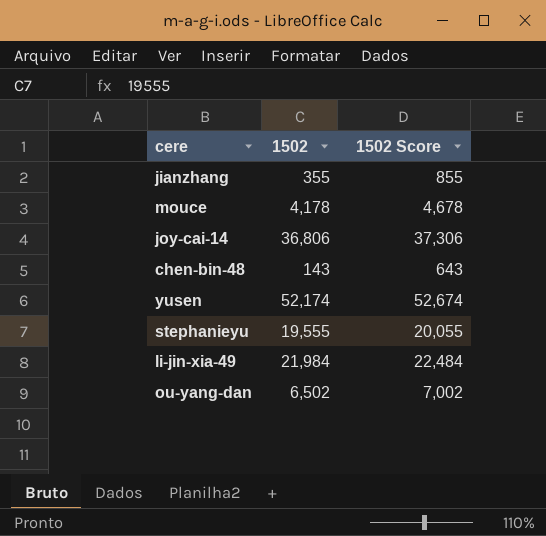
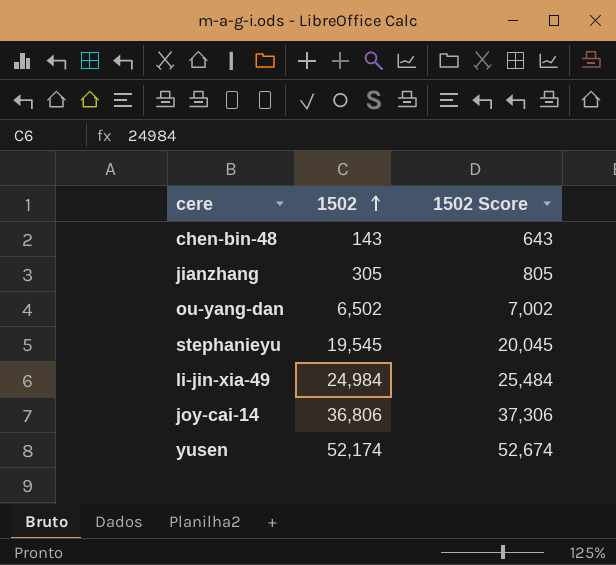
row order: none -> 1502 ascending
row mouce: 4,178 | 4,678 -> none
jianzhang | 1502: 355 -> 305
jianzhang | 1502 Score: 855 -> 805
stephanieyu | 1502: 19,555 -> 19,545
stephanieyu | 1502 Score: 20,055 -> 20,045
li-jin-xia-49 | 1502: 21,984 -> 24,984
li-jin-xia-49 | 1502 Score: 22,484 -> 25,484

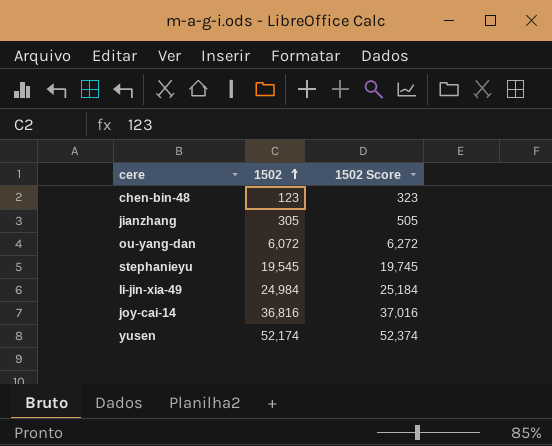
column 1502 Score | formula: [1502] + 500 -> [1502] + 200
chen-bin-48 | 1502: 143 -> 123
ou-yang-dan | 1502: 6,502 -> 6,072
joy-cai-14 | 1502: 36,806 -> 36,816

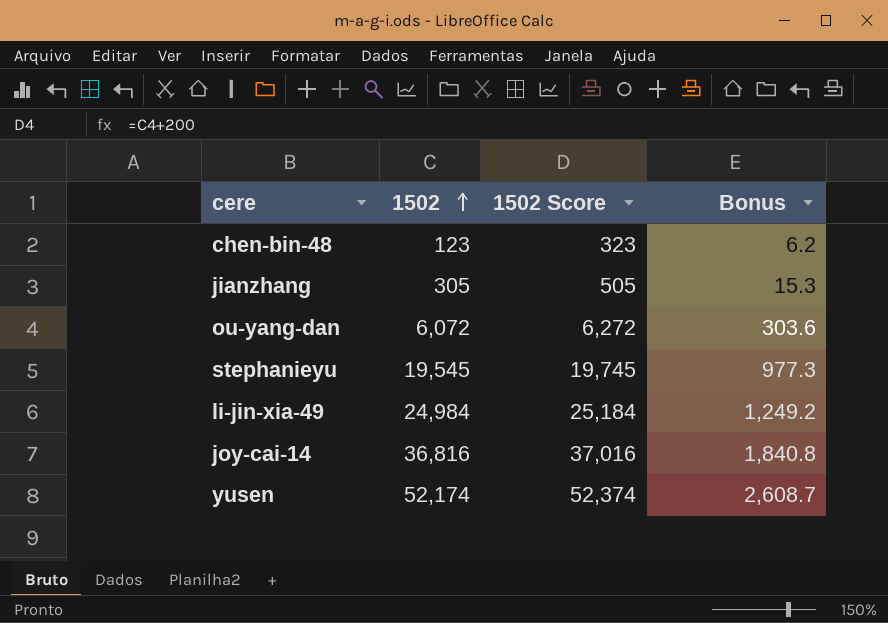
column Bonus | formula: none -> [1502] * 0.05

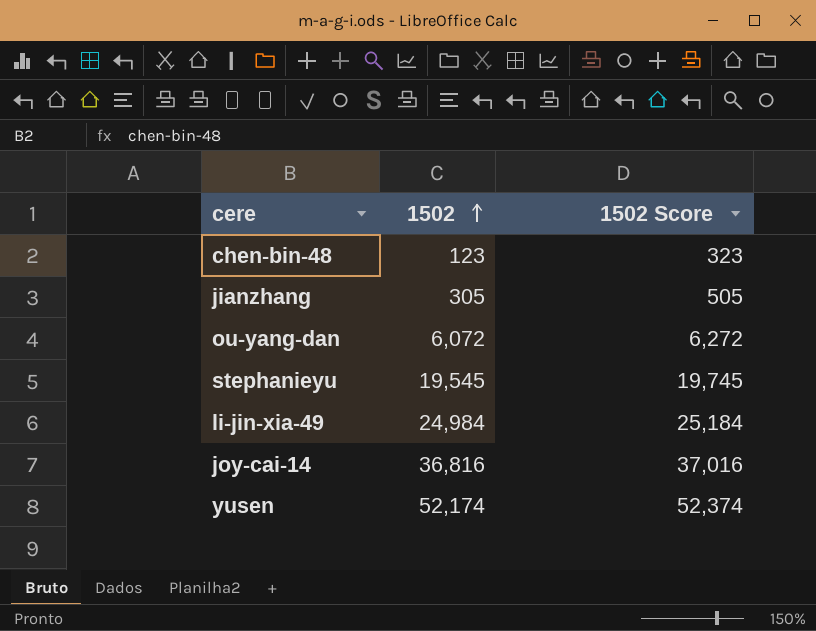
column Bonus | formula: [1502] * 0.05 -> none

